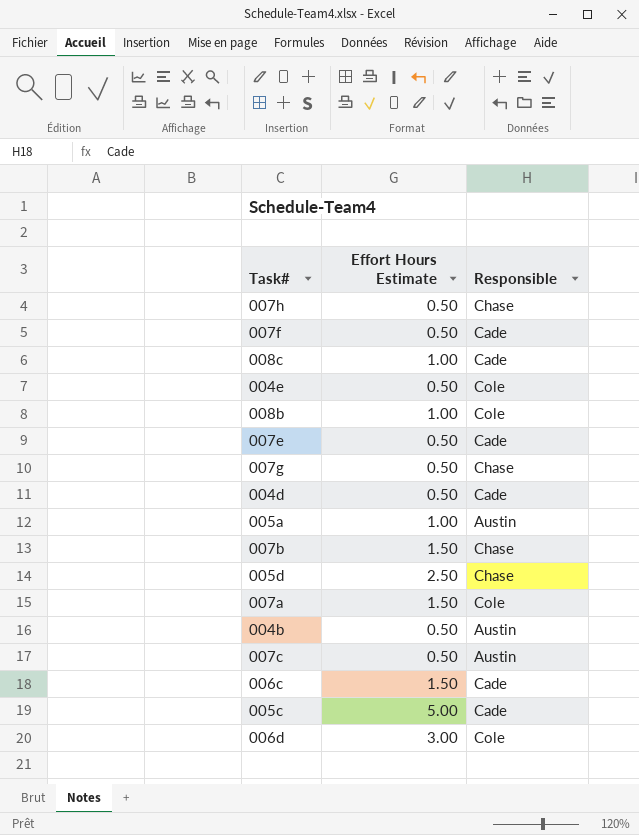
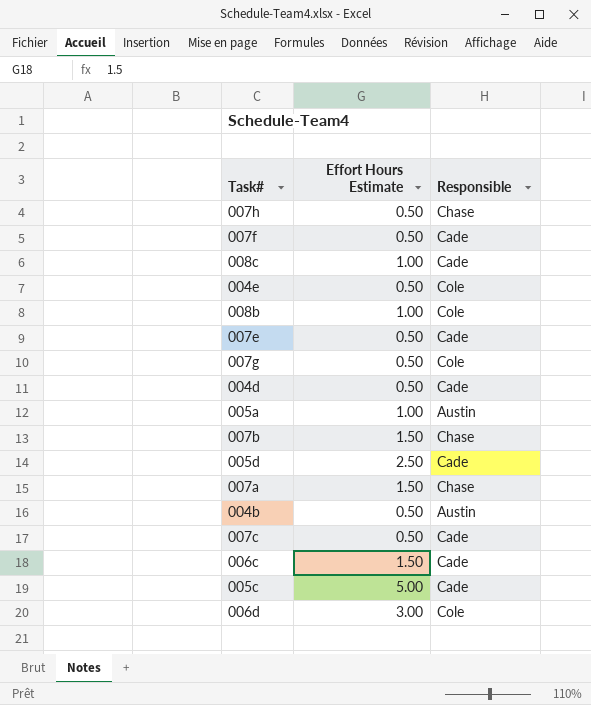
007g | Responsible: Chase -> Cole
005d | Responsible: Chase -> Cade
007a | Responsible: Cole -> Chase
007c | Responsible: Austin -> Cade

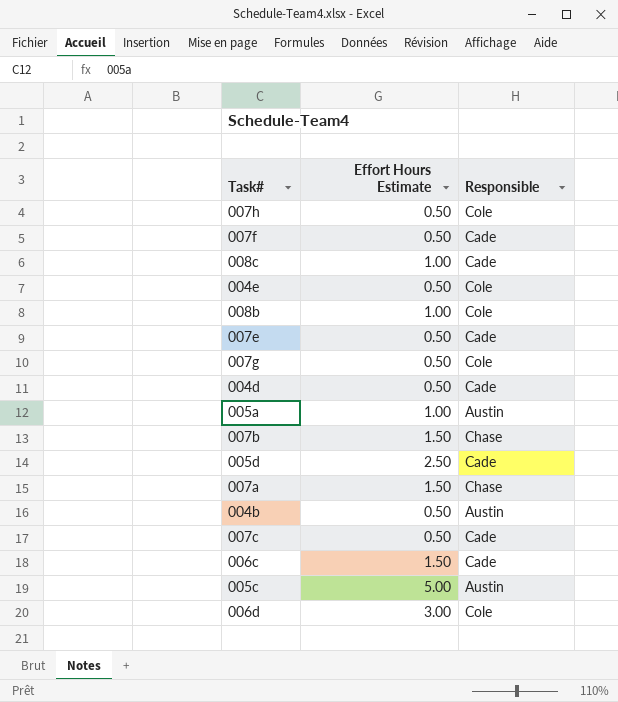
007h | Responsible: Chase -> Cole
005c | Responsible: Cade -> Austin

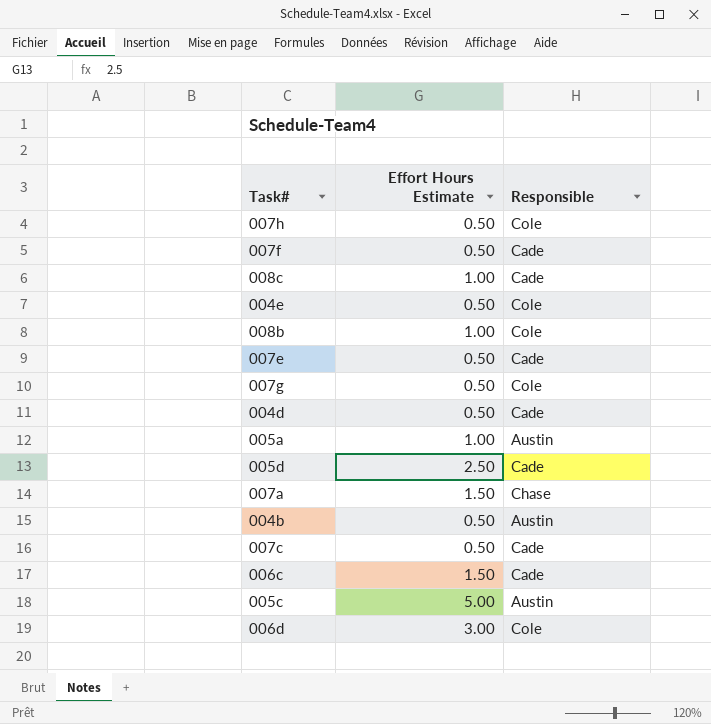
row 007b: 1.50 | Chase -> none

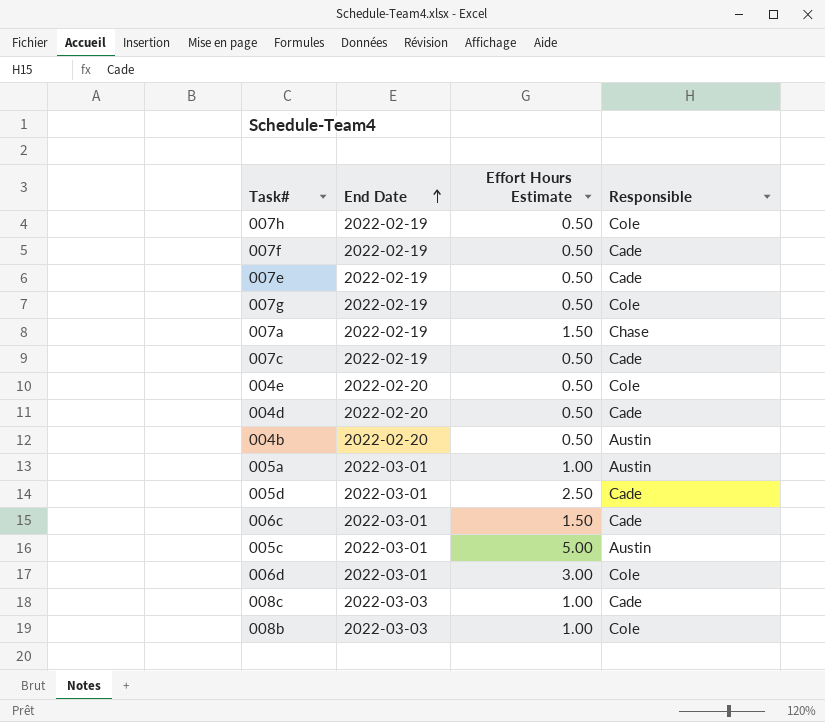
row order: none -> End Date ascending
column End Date | position: none -> 2

